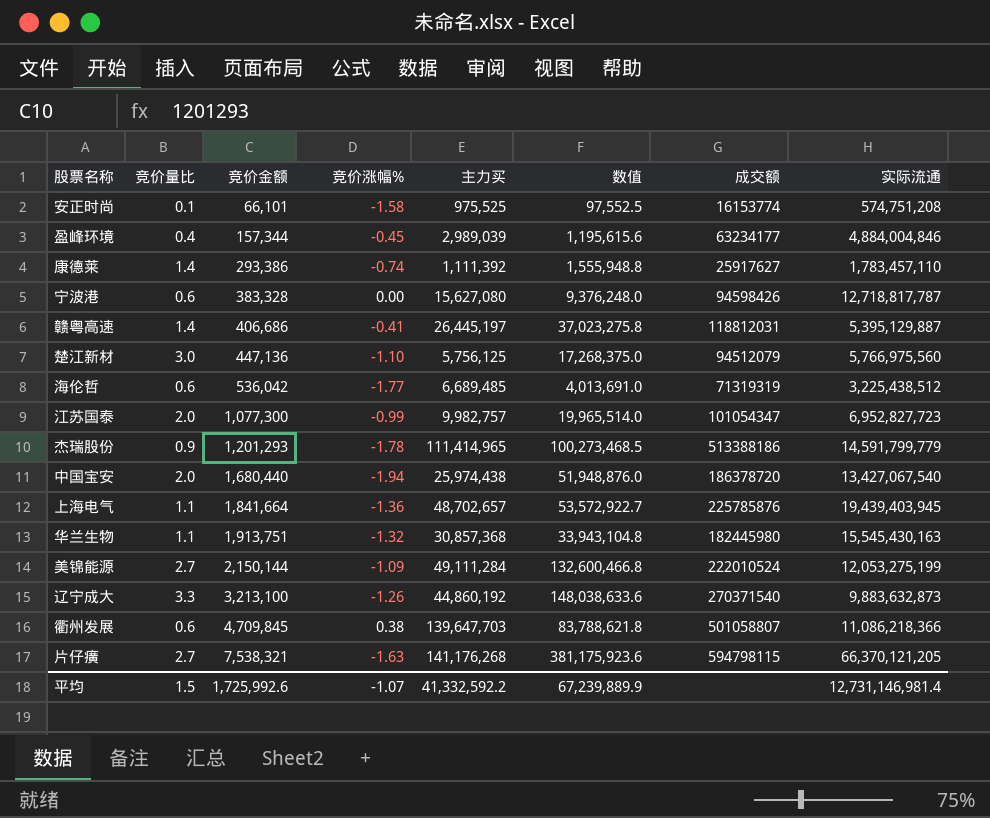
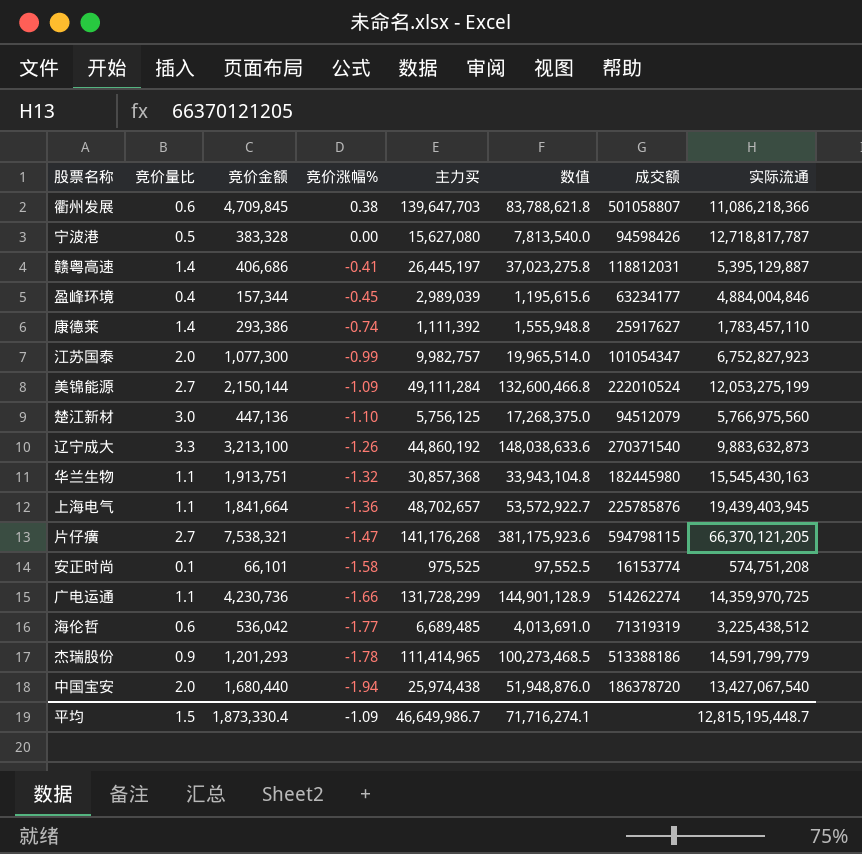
row order: 竞价金额 ascending -> 竞价涨幅% descending
宁波港 | 竞价量比: 0.6 -> 0.5
宁波港 | 数值: 9,376,248.0 -> 7,813,540.0
江苏国泰 | 实际流通: 6,952,827,723 -> 6,752,827,923
片仔癀 | 竞价涨幅%: -1.63 -> -1.47
row 广电运通: none -> 1.1 | 4,230,736 | -1.66 | 131,728,299 | 144,901,128.9 | 514262274 | 14,359,970,725
平均 | 竞价金额: 1,725,992.6 -> 1,873,330.4
平均 | 竞价涨幅%: -1.07 -> -1.09
平均 | 主力买: 41,332,592.2 -> 46,649,986.7
平均 | 数值: 67,239,889.9 -> 71,716,274.1
平均 | 实际流通: 12,731,146,981.4 -> 12,815,195,448.7

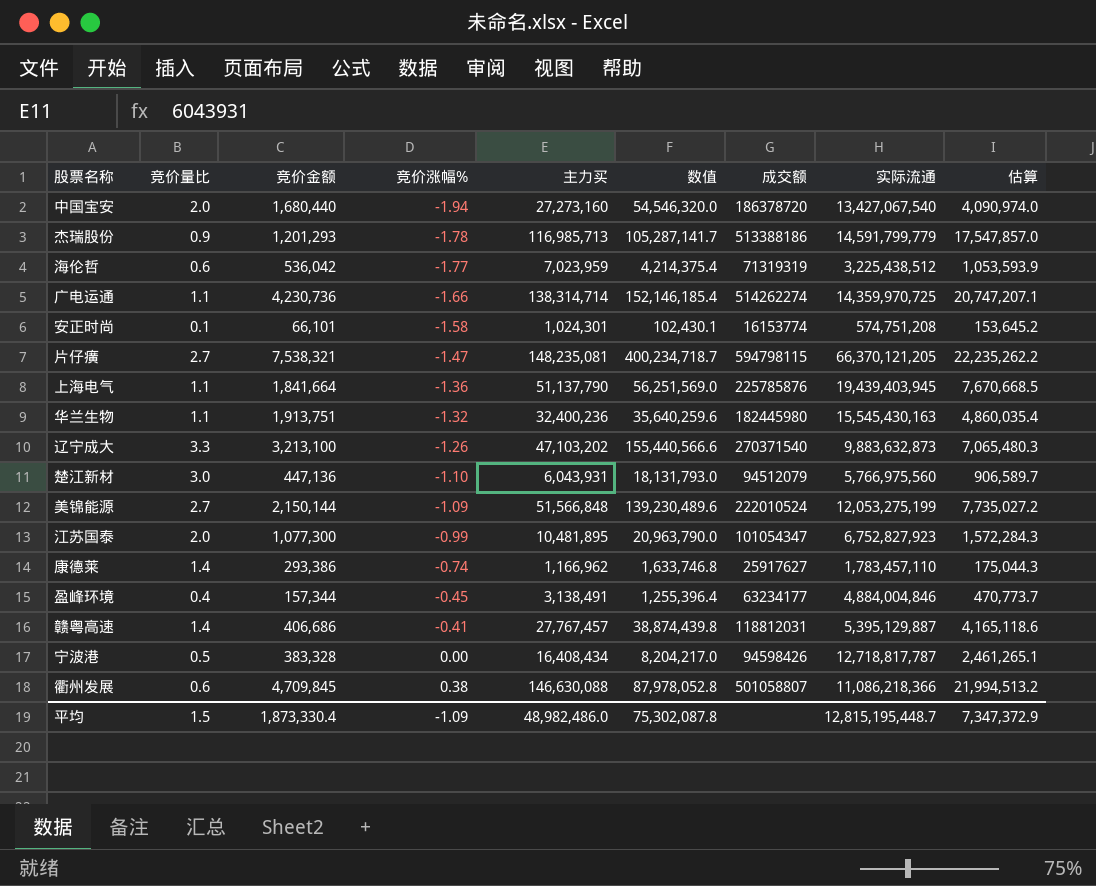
row order: 竞价涨幅% descending -> 竞价涨幅% ascending
column 估算 | formula: none -> [主力买] * 0.15
中国宝安 | 主力买: 25,974,438 -> 27,273,160
中国宝安 | 数值: 51,948,876.0 -> 54,546,320.0
杰瑞股份 | 主力买: 111,414,965 -> 116,985,713
杰瑞股份 | 数值: 100,273,468.5 -> 105,287,141.7
海伦哲 | 主力买: 6,689,485 -> 7,023,959
海伦哲 | 数值: 4,013,691.0 -> 4,214,375.4
广电运通 | 主力买: 131,728,299 -> 138,314,714
广电运通 | 数值: 144,901,128.9 -> 152,146,185.4
安正时尚 | 主力买: 975,525 -> 1,024,301
安正时尚 | 数值: 97,552.5 -> 102,430.1
片仔癀 | 主力买: 141,176,268 -> 148,235,081
片仔癀 | 数值: 381,175,923.6 -> 400,234,718.7
上海电气 | 主力买: 48,702,657 -> 51,137,790
上海电气 | 数值: 53,572,922.7 -> 56,251,569.0
华兰生物 | 主力买: 30,857,368 -> 32,400,236
华兰生物 | 数值: 33,943,104.8 -> 35,640,259.6
辽宁成大 | 主力买: 44,860,192 -> 47,103,202
辽宁成大 | 数值: 148,038,633.6 -> 155,440,566.6
楚江新材 | 主力买: 5,756,125 -> 6,043,931
楚江新材 | 数值: 17,268,375.0 -> 18,131,793.0
美锦能源 | 主力买: 49,111,284 -> 51,566,848
美锦能源 | 数值: 132,600,466.8 -> 139,230,489.6
江苏国泰 | 主力买: 9,982,757 -> 10,481,895
江苏国泰 | 数值: 19,965,514.0 -> 20,963,790.0
康德莱 | 主力买: 1,111,392 -> 1,166,962
康德莱 | 数值: 1,555,948.8 -> 1,633,746.8
盈峰环境 | 主力买: 2,989,039 -> 3,138,491
盈峰环境 | 数值: 1,195,615.6 -> 1,255,396.4
赣粤高速 | 主力买: 26,445,197 -> 27,767,457
赣粤高速 | 数值: 37,023,275.8 -> 38,874,439.8
宁波港 | 主力买: 15,627,080 -> 16,408,434
宁波港 | 数值: 7,813,540.0 -> 8,204,217.0
衢州发展 | 主力买: 139,647,703 -> 146,630,088
衢州发展 | 数值: 83,788,621.8 -> 87,978,052.8
平均 | 主力买: 46,649,986.7 -> 48,982,486.0
平均 | 数值: 71,716,274.1 -> 75,302,087.8

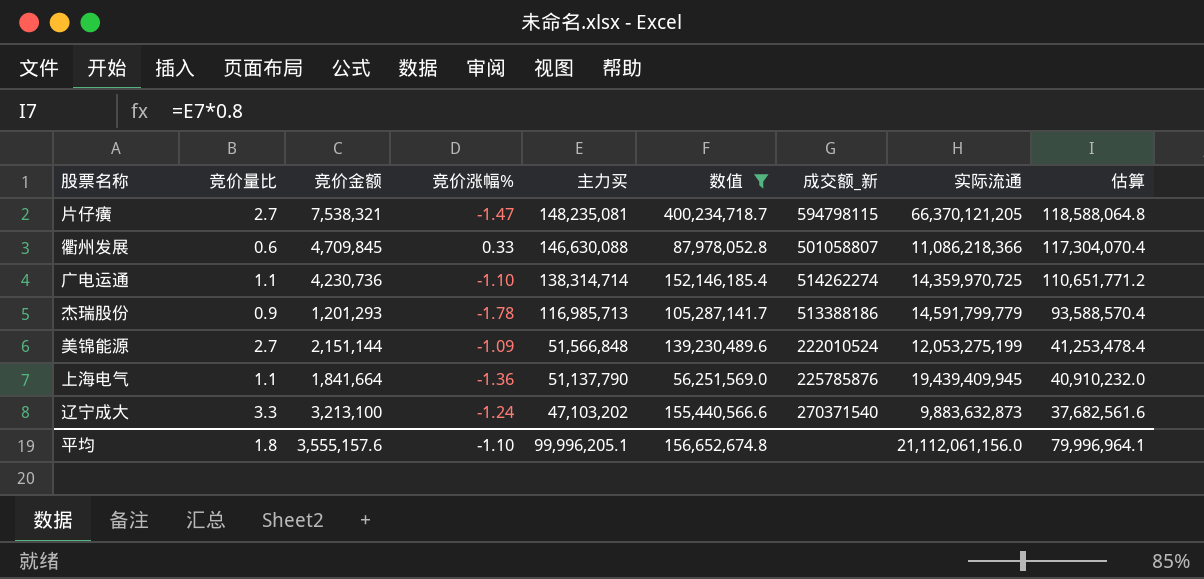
filter: none -> 数值 >= 56,251,569.0
row order: 竞价涨幅% ascending -> 主力买 descending
column name: 成交额 -> 成交额_新
column 估算 | formula: [主力买] * 0.15 -> [主力买] * 0.8
衢州发展 | 竞价涨幅%: 0.38 -> 0.33
广电运通 | 竞价涨幅%: -1.66 -> -1.10
美锦能源 | 竞价金额: 2,150,144 -> 2,151,144
上海电气 | 实际流通: 19,439,403,945 -> 19,439,409,945
辽宁成大 | 竞价涨幅%: -1.26 -> -1.24
平均 | 竞价量比: 1.5 -> 1.8
平均 | 竞价金额: 1,873,330.4 -> 3,555,157.6
平均 | 竞价涨幅%: -1.09 -> -1.10
平均 | 主力买: 48,982,486.0 -> 99,996,205.1
平均 | 数值: 75,302,087.8 -> 156,652,674.8
平均 | 实际流通: 12,815,195,448.7 -> 21,112,061,156.0
平均 | 估算: 7,347,372.9 -> 79,996,964.1

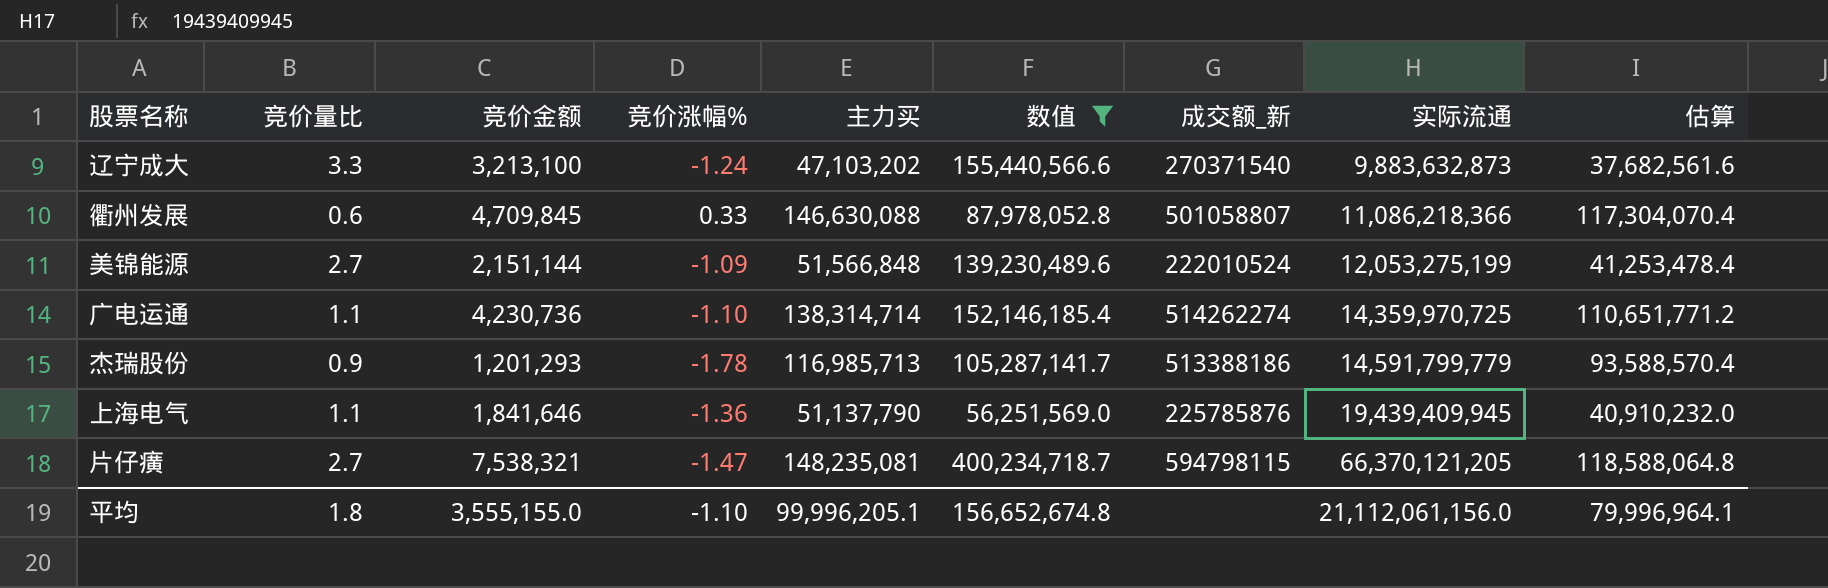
row order: 主力买 descending -> 实际流通 ascending
上海电气 | 竞价金额: 1,841,664 -> 1,841,646
平均 | 竞价金额: 3,555,157.6 -> 3,555,155.0

